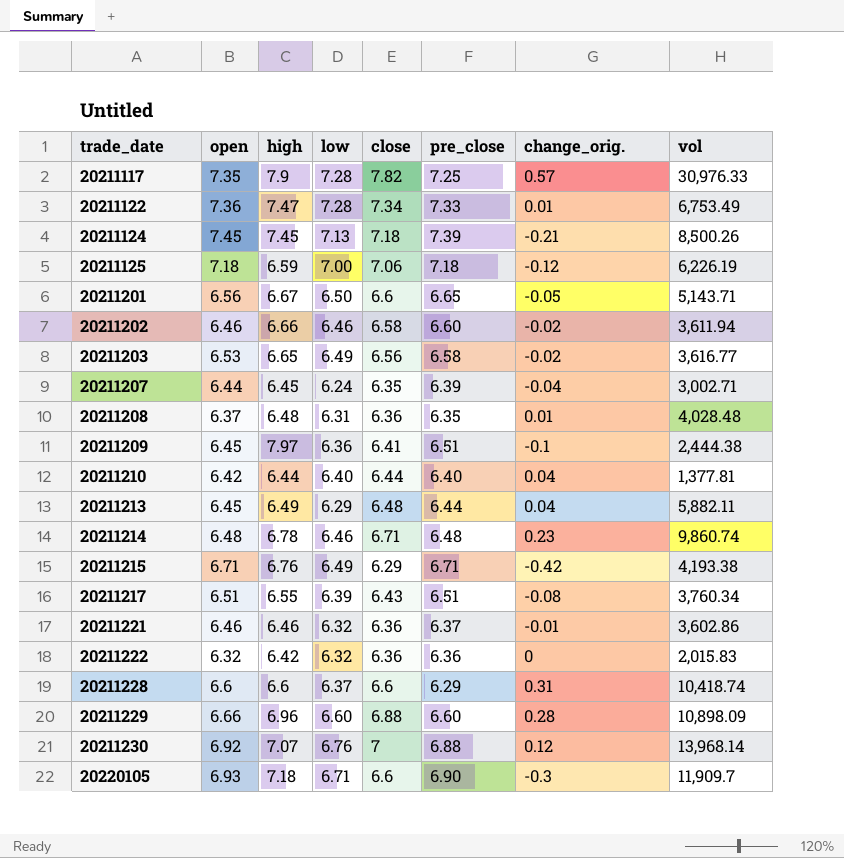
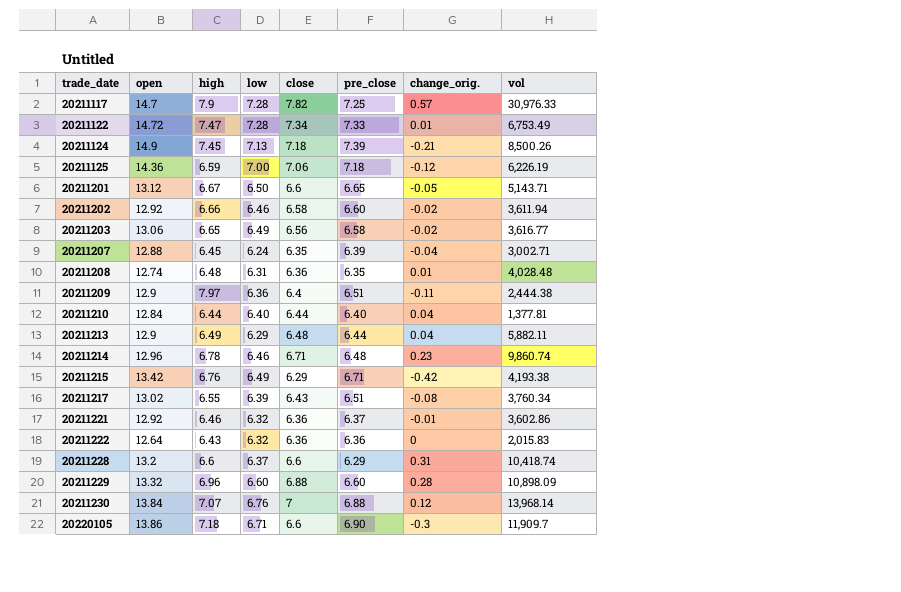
20211117 | open: 7.35 -> 14.7
20211122 | open: 7.36 -> 14.72
20211124 | open: 7.45 -> 14.9
20211125 | open: 7.18 -> 14.36
20211201 | open: 6.56 -> 13.12
20211202 | open: 6.46 -> 12.92
20211203 | open: 6.53 -> 13.06
20211207 | open: 6.44 -> 12.88
20211208 | open: 6.37 -> 12.74
20211209 | open: 6.45 -> 12.9
20211209 | close: 6.41 -> 6.4
20211209 | change_orig.: -0.1 -> -0.11
20211210 | open: 6.42 -> 12.84
20211213 | open: 6.45 -> 12.9
20211214 | open: 6.48 -> 12.96
20211215 | open: 6.71 -> 13.42
20211217 | open: 6.51 -> 13.02
20211221 | open: 6.46 -> 12.92
20211222 | open: 6.32 -> 12.64
20211222 | high: 6.42 -> 6.43
20211228 | open: 6.6 -> 13.2
20211229 | open: 6.66 -> 13.32
20211230 | open: 6.92 -> 13.84
20220105 | open: 6.93 -> 13.86

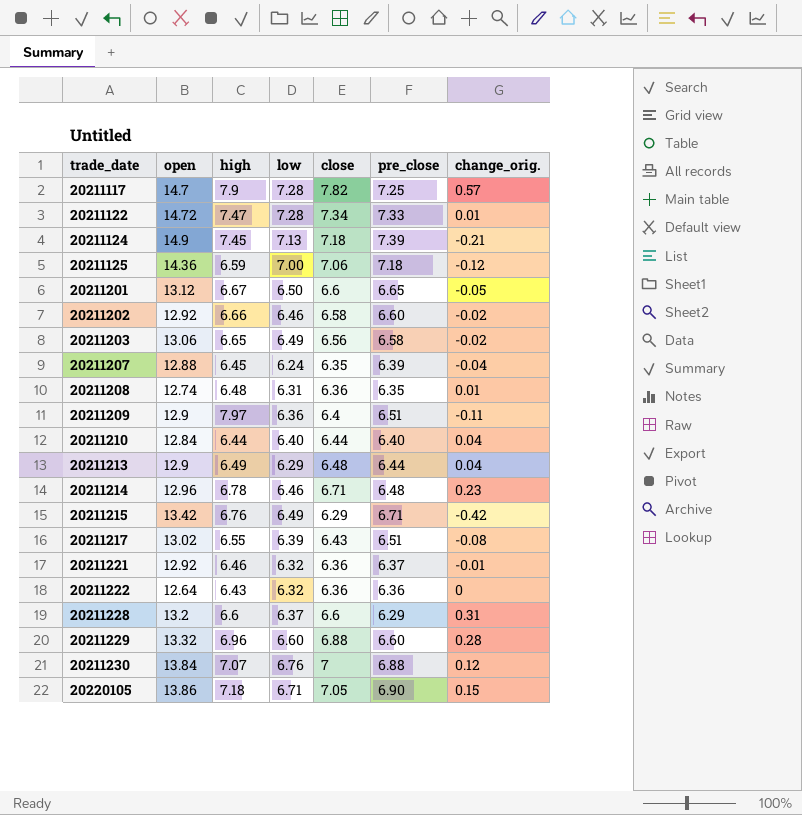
column vol | position: 8 -> none
20220105 | close: 6.6 -> 7.05
20220105 | change_orig.: -0.3 -> 0.15

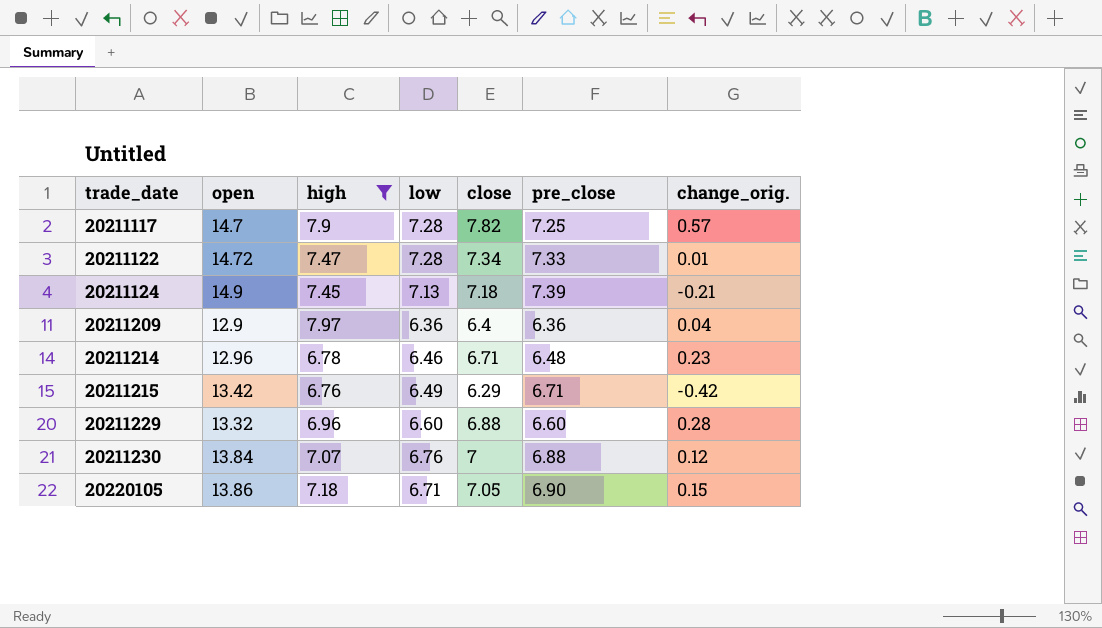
filter: none -> high >= 6.76
20211209 | pre_close: 6.51 -> 6.36
20211209 | change_orig.: -0.11 -> 0.04

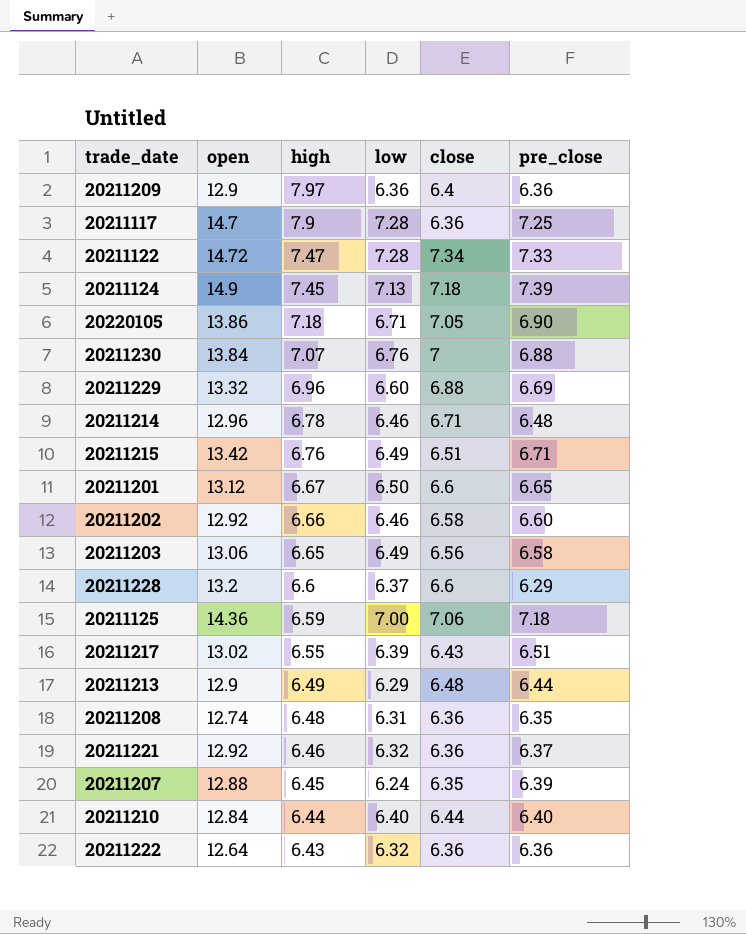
filter: high >= 6.76 -> none
row order: trade_date ascending -> high descending
column change_orig. | formula: [close] - [pre_close] -> none
20211117 | close: 7.82 -> 6.36
20211229 | pre_close: 6.60 -> 6.69
20211215 | close: 6.29 -> 6.51

